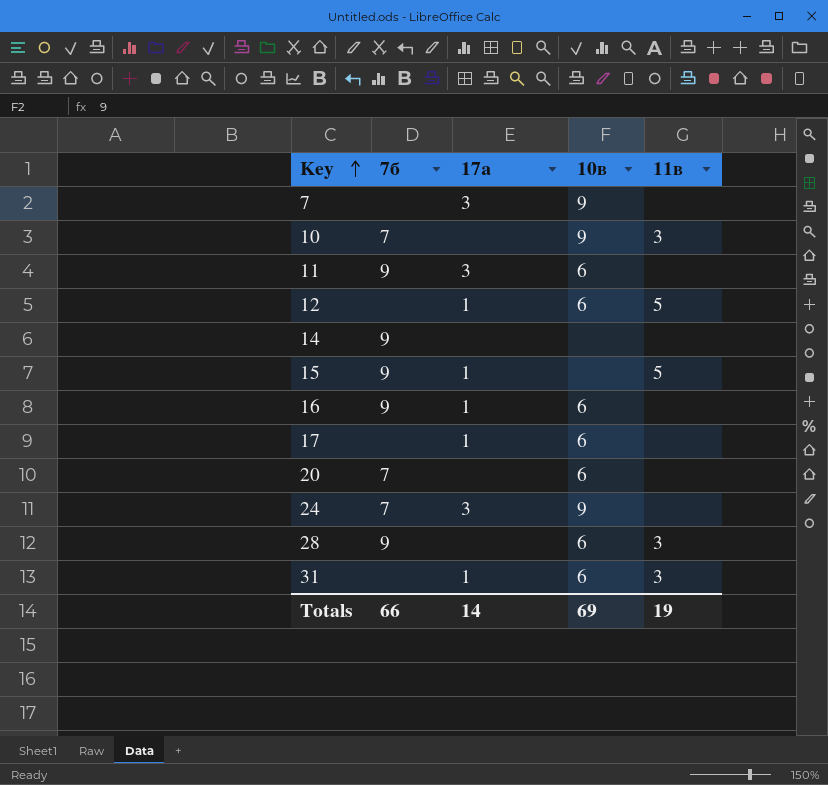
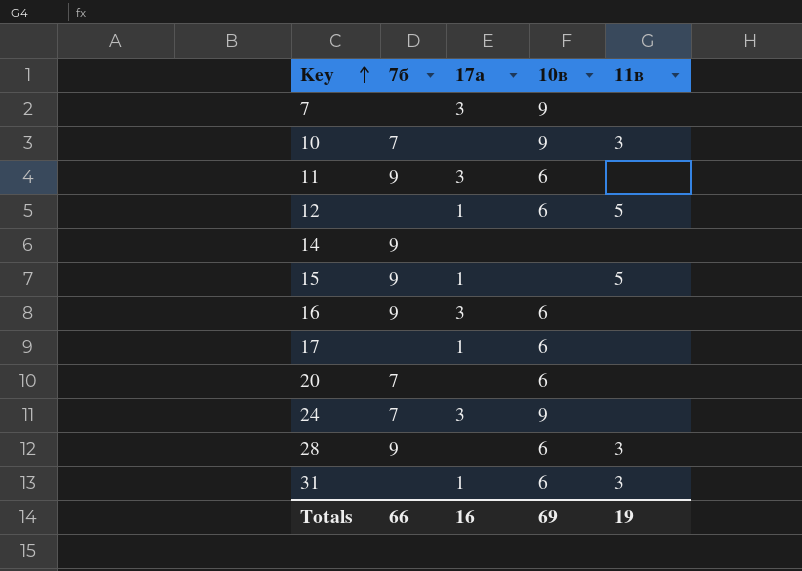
16 | 17а: 1 -> 3
Totals | 17а: 14 -> 16

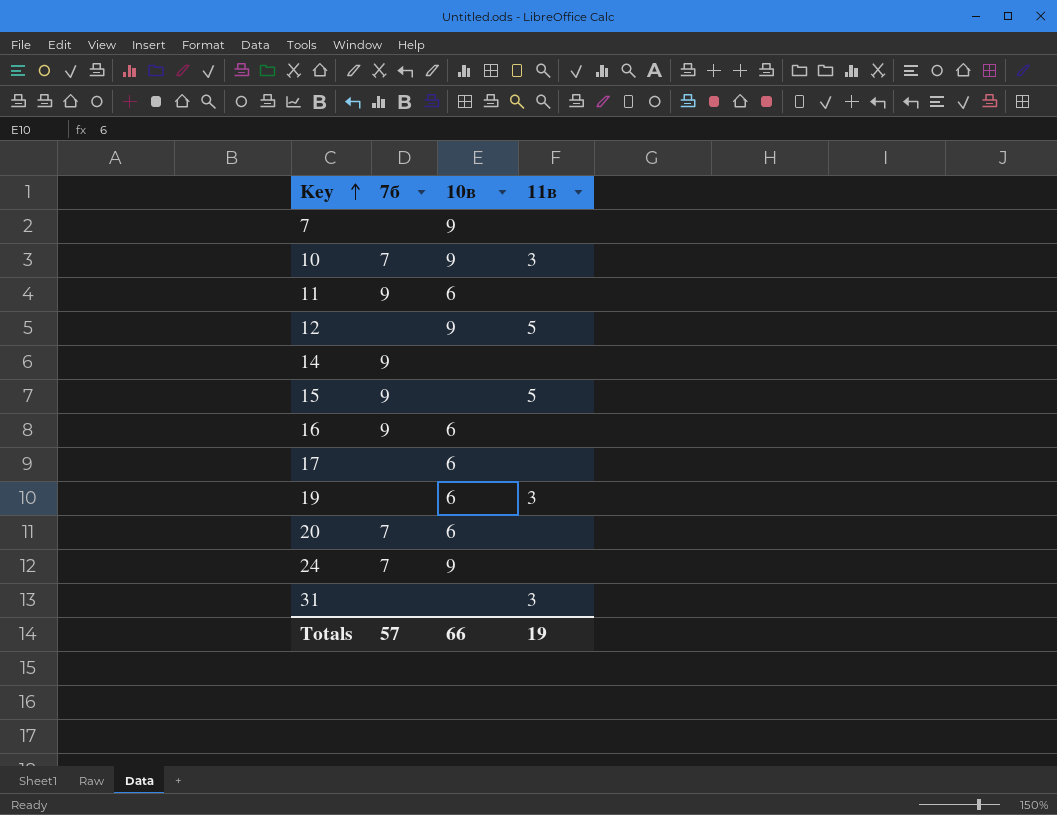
column 17а | position: 3 -> none
row 28: 9 | none | 6 | 3 -> none
12 | 10в: 6 -> 9
row 19: none -> none | 6 | 3
31 | 10в: 6 -> none
Totals | 7б: 66 -> 57
Totals | 10в: 69 -> 66

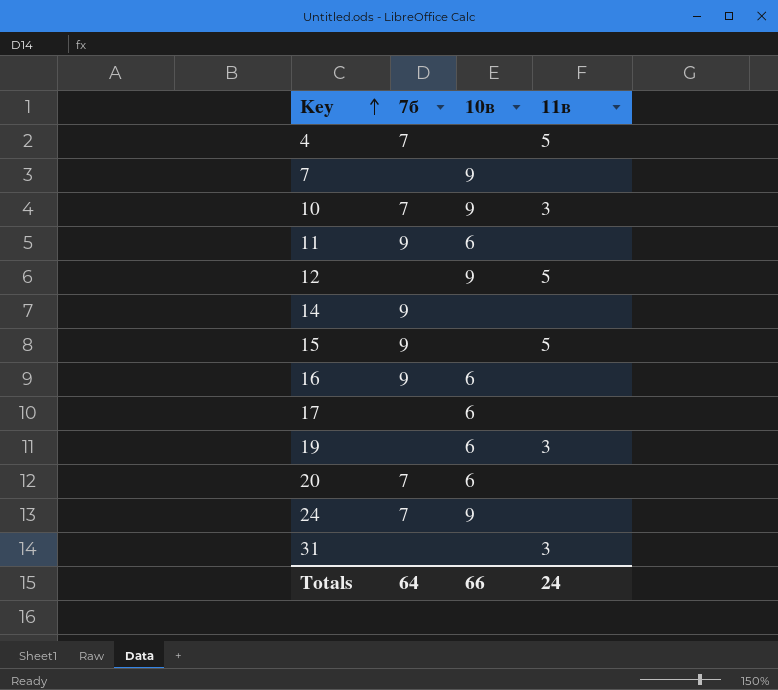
row 4: none -> 7 | none | 5
Totals | 7б: 57 -> 64
Totals | 11в: 19 -> 24

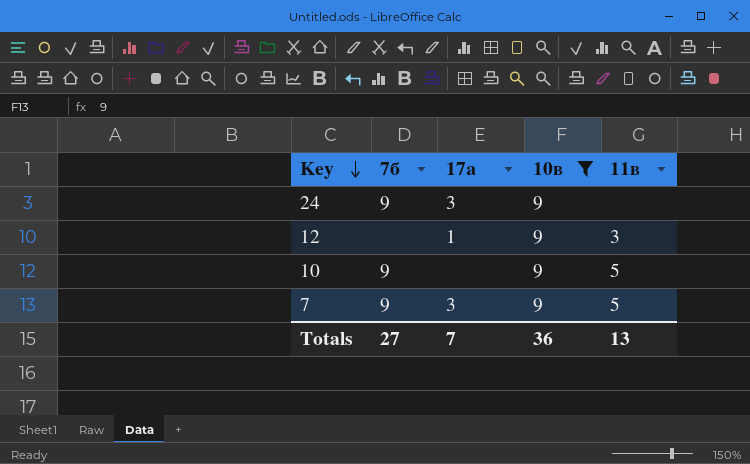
filter: none -> 10в = 9
row order: Key ascending -> Key descending
column 17а | position: none -> 3
24 | 7б: 7 -> 9
12 | 11в: 5 -> 3
10 | 7б: 7 -> 9
10 | 11в: 3 -> 5
7 | 7б: none -> 9
7 | 11в: none -> 5
Totals | 7б: 64 -> 27
Totals | 10в: 66 -> 36
Totals | 11в: 24 -> 13

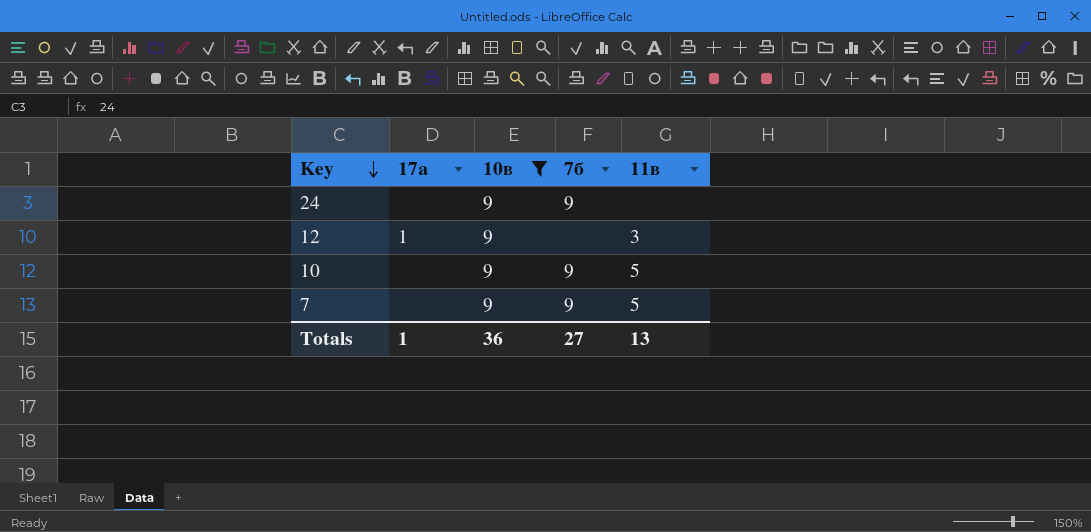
column 7б | position: 2 -> 4
24 | 17а: 3 -> none
7 | 17а: 3 -> none
Totals | 17а: 7 -> 1

